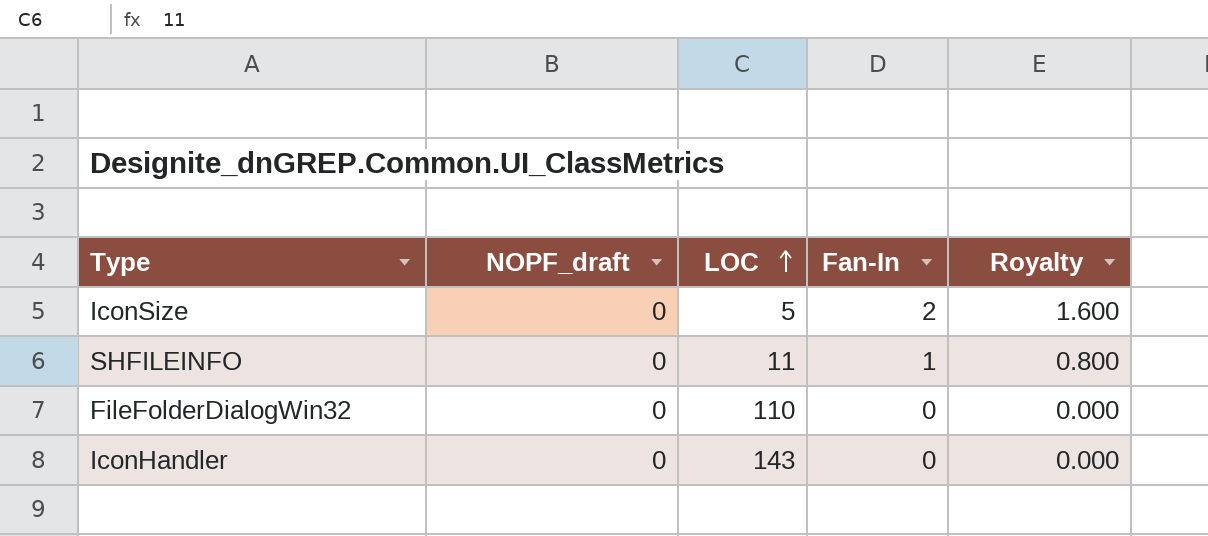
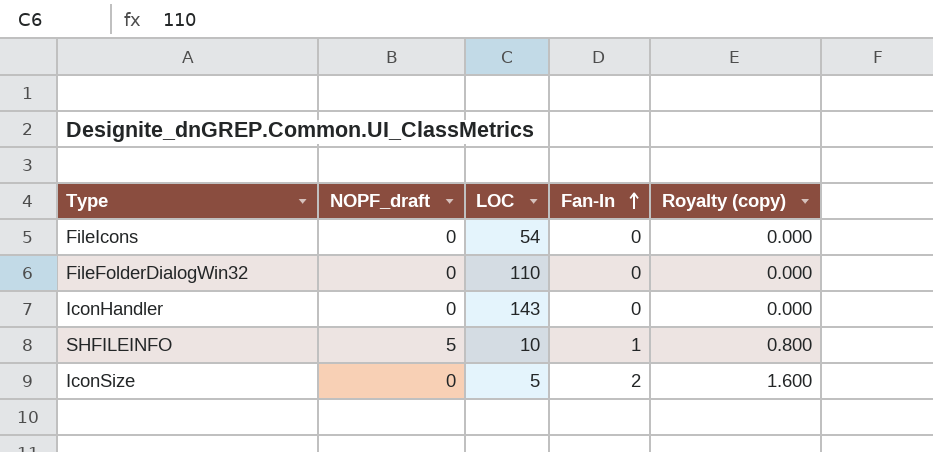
row order: LOC ascending -> Fan-In ascending
column name: Royalty -> Royalty (copy)
row FileIcons: none -> 0 | 54 | 0 | 0.000
SHFILEINFO | NOPF_draft: 0 -> 5
SHFILEINFO | LOC: 11 -> 10

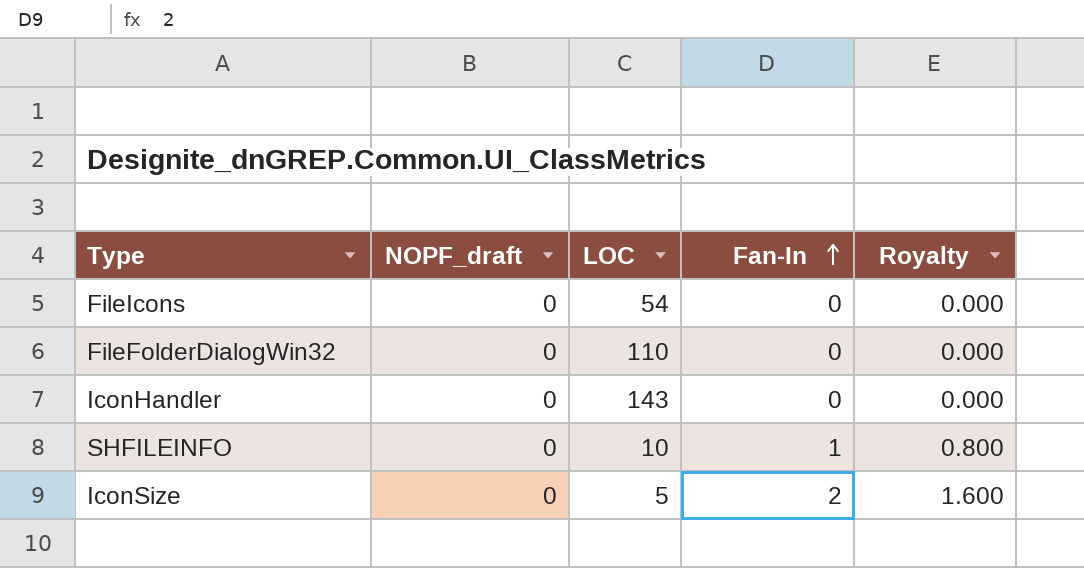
column name: Royalty (copy) -> Royalty
SHFILEINFO | NOPF_draft: 5 -> 0

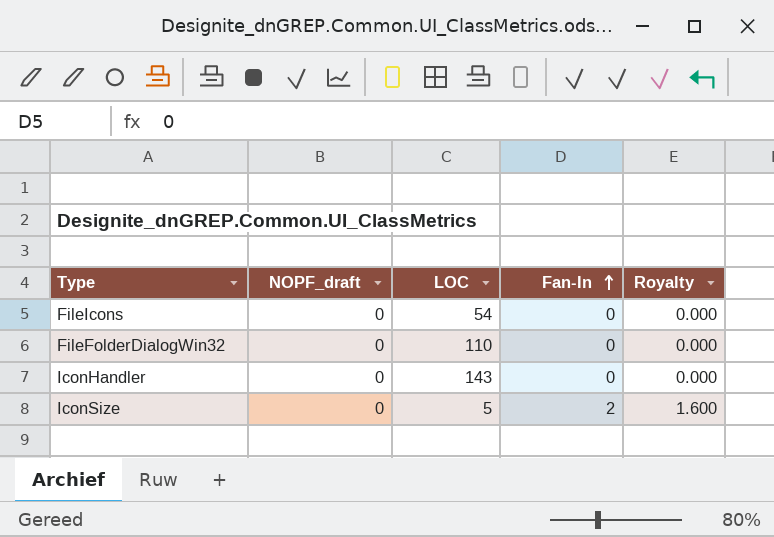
row SHFILEINFO: 0 | 10 | 1 | 0.800 -> none

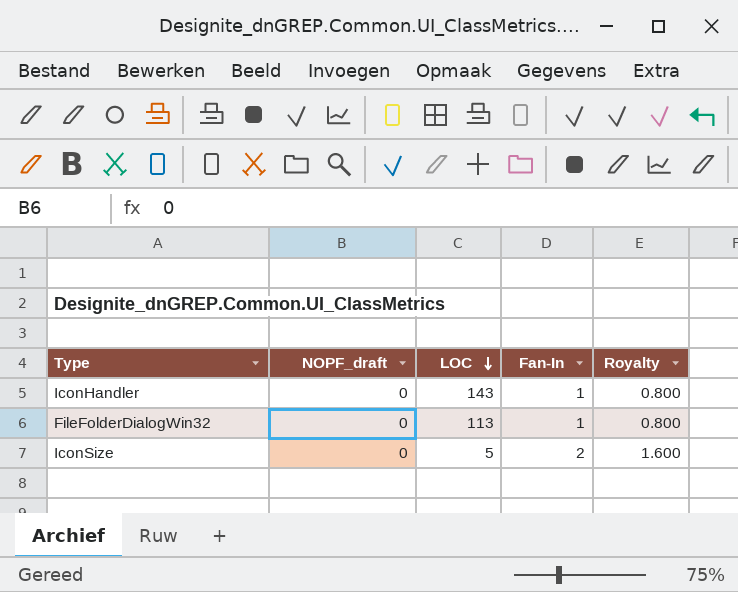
row order: Fan-In ascending -> LOC descending
row FileIcons: 0 | 54 | 0 | 0.000 -> none
IconHandler | Fan-In: 0 -> 1
IconHandler | Royalty: 0.000 -> 0.800
FileFolderDialogWin32 | LOC: 110 -> 113
FileFolderDialogWin32 | Fan-In: 0 -> 1
FileFolderDialogWin32 | Royalty: 0.000 -> 0.800

